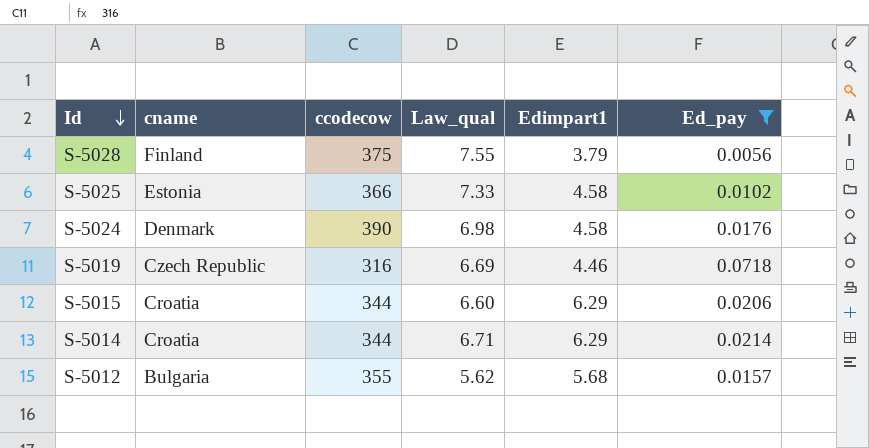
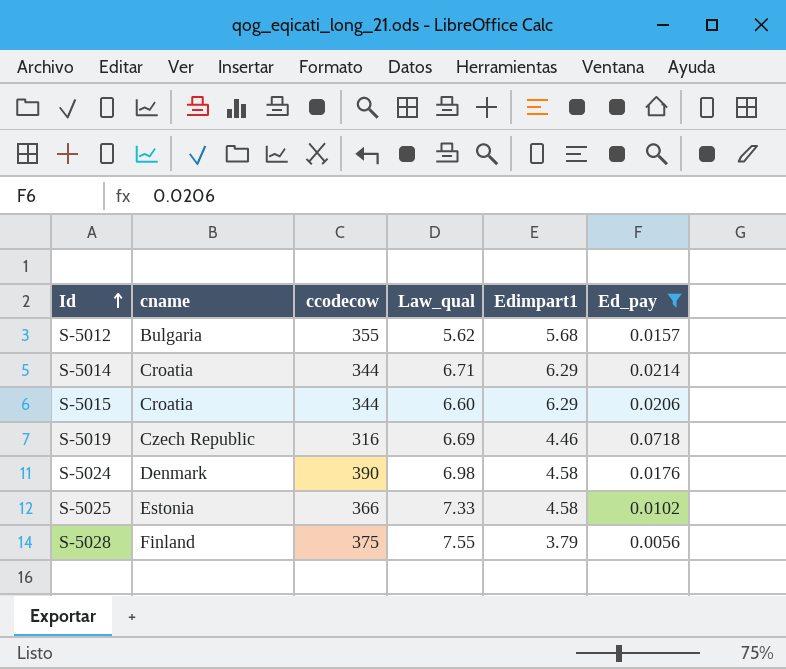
row order: Id descending -> Id ascending

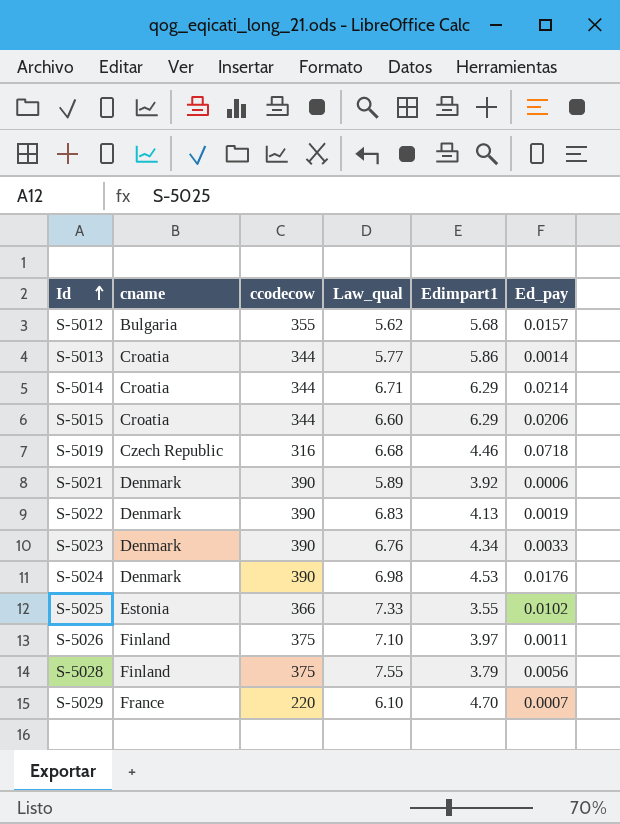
filter: Ed_pay >= 0.0056 -> none
S-5019 | Law_qual: 6.69 -> 6.68
S-5024 | Edimpart1: 4.58 -> 4.53
S-5025 | Edimpart1: 4.58 -> 3.55

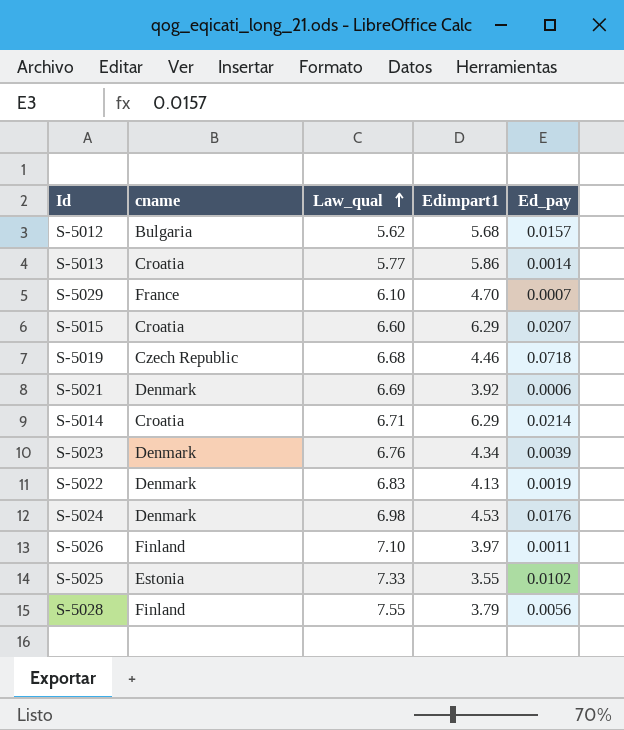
row order: Id ascending -> Law_qual ascending
column ccodecow | position: 3 -> none
S-5015 | Ed_pay: 0.0206 -> 0.0207
S-5021 | Law_qual: 5.89 -> 6.69
S-5023 | Ed_pay: 0.0033 -> 0.0039

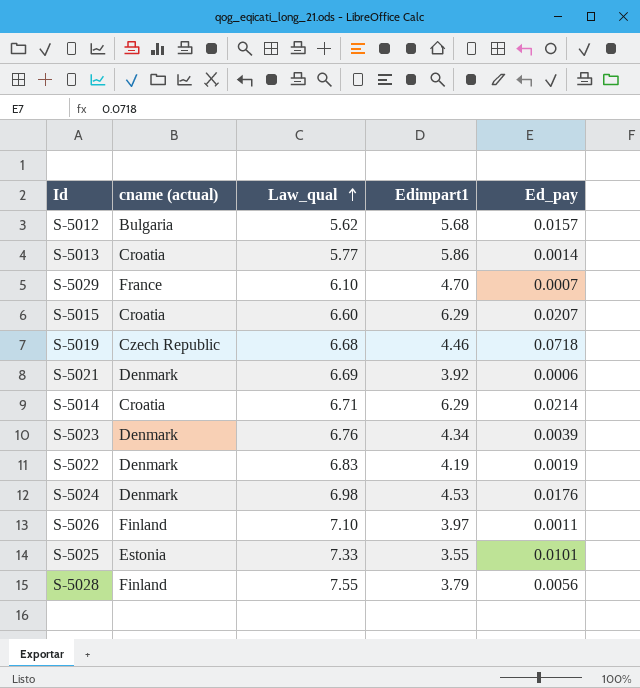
column name: cname -> cname (actual)
S-5022 | Edimpart1: 4.13 -> 4.19
S-5025 | Ed_pay: 0.0102 -> 0.0101

